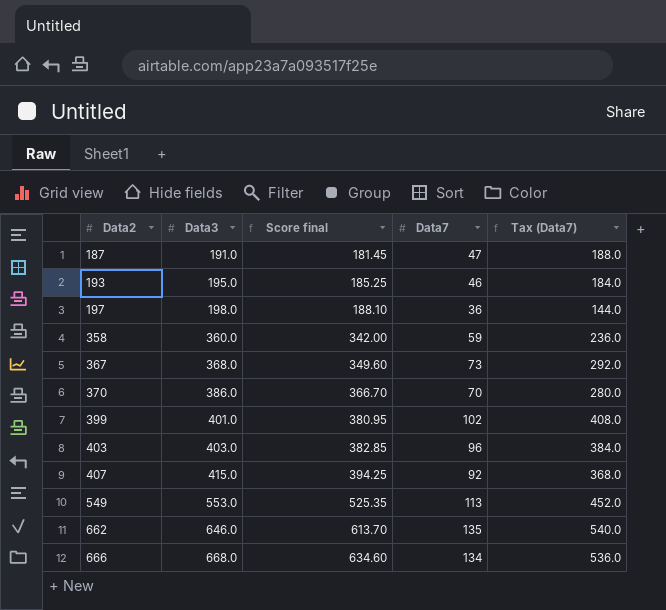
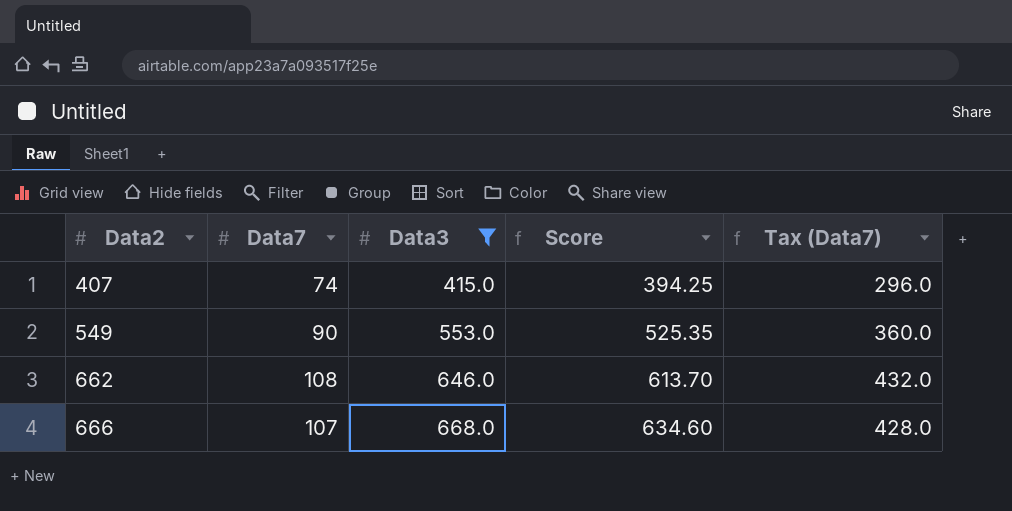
filter: none -> Data3 >= 415.0
column Data7 | position: 4 -> 2
column name: Score final -> Score
407 | Data7: 92 -> 74
407 | Tax (Data7): 368.0 -> 296.0
549 | Data7: 113 -> 90
549 | Tax (Data7): 452.0 -> 360.0
662 | Data7: 135 -> 108
662 | Tax (Data7): 540.0 -> 432.0
666 | Data7: 134 -> 107
666 | Tax (Data7): 536.0 -> 428.0

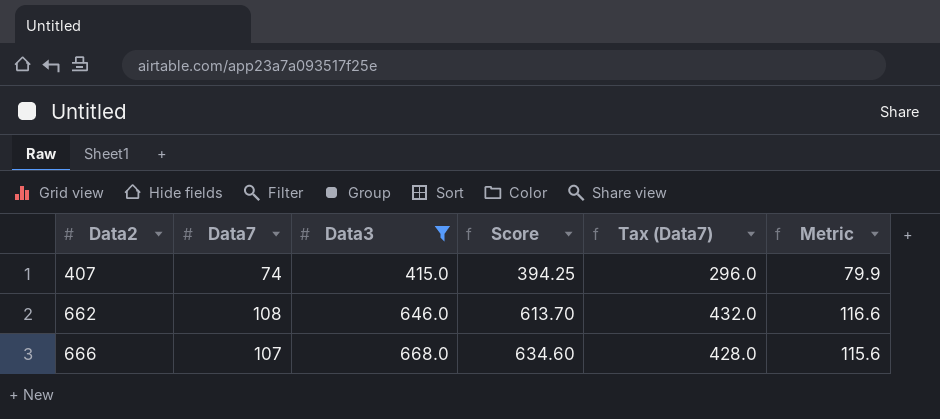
column Metric | formula: none -> [Data7] * 1.08
row 549: 90 | 553.0 | 525.35 | 360.0 -> none

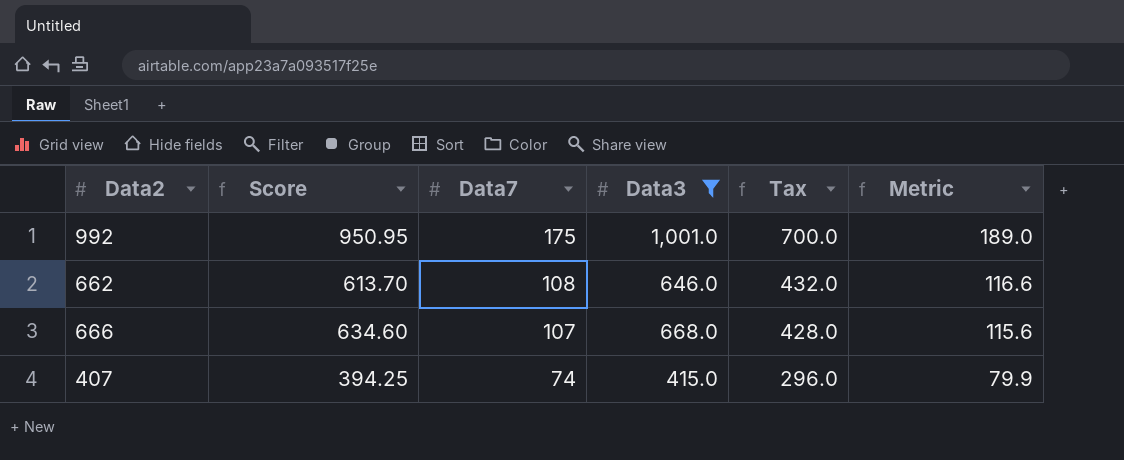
row order: Data2 ascending -> Data7 descending
column Score | position: 4 -> 2
column name: Tax (Data7) -> Tax
row 992: none -> 950.95 | 175 | 1,001.0 | 700.0 | 189.0

